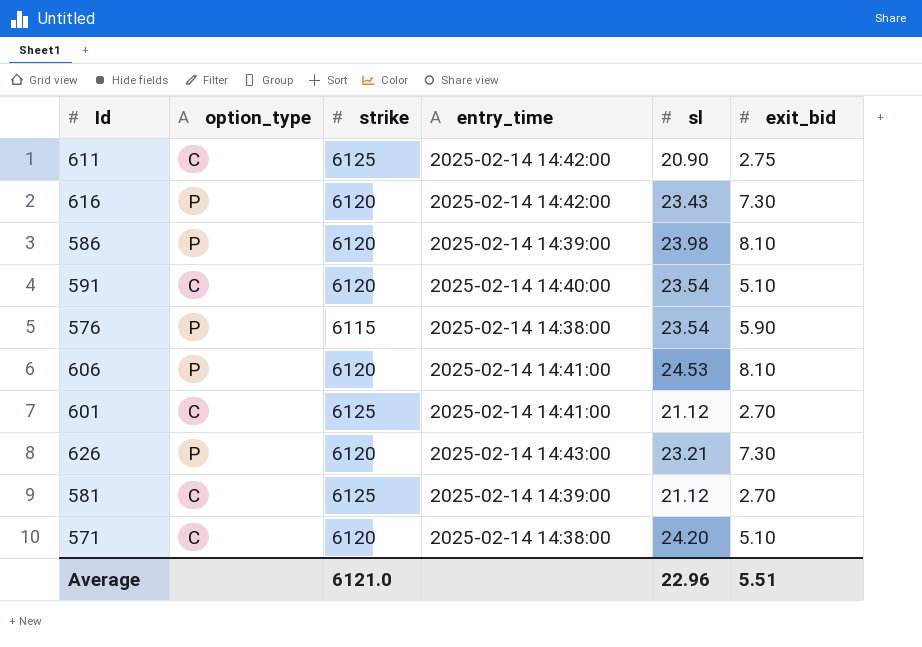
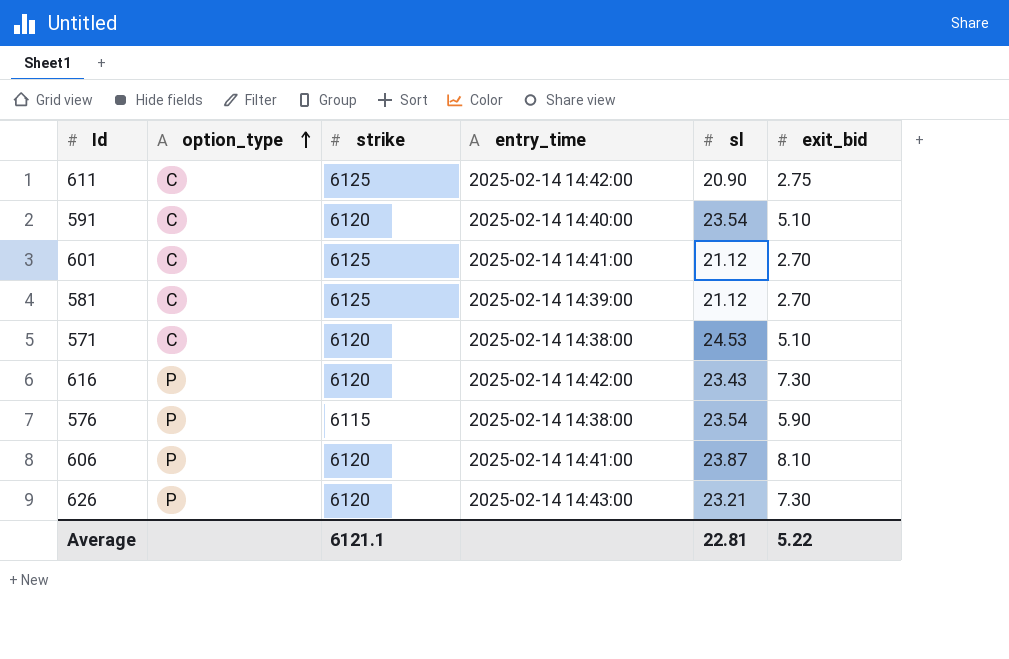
row order: none -> option_type ascending
row 586: P | 6120 | 2025-02-14 14:39:00 | 23.98 | 8.10 -> none
571 | sl: 24.20 -> 24.53
606 | sl: 24.53 -> 23.87
Average | strike: 6121.0 -> 6121.1
Average | sl: 22.96 -> 22.81
Average | exit_bid: 5.51 -> 5.22

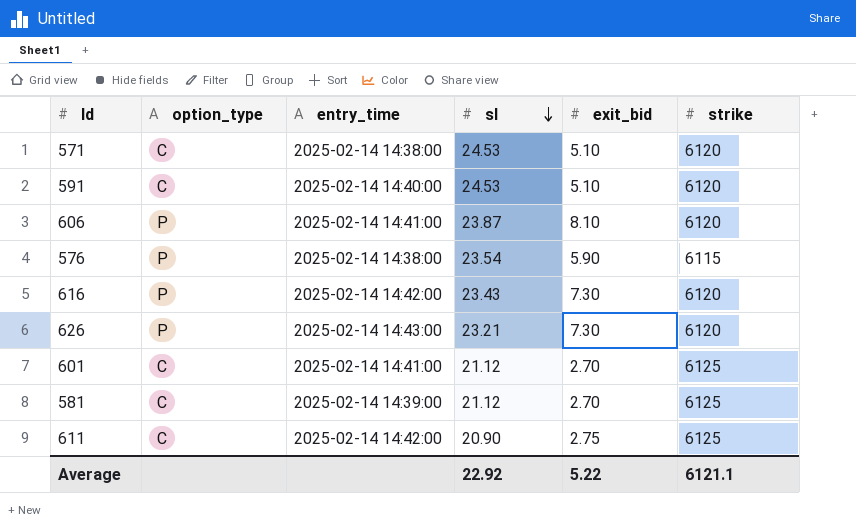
row order: option_type ascending -> sl descending
column strike | position: 3 -> 6
591 | sl: 23.54 -> 24.53
Average | sl: 22.81 -> 22.92

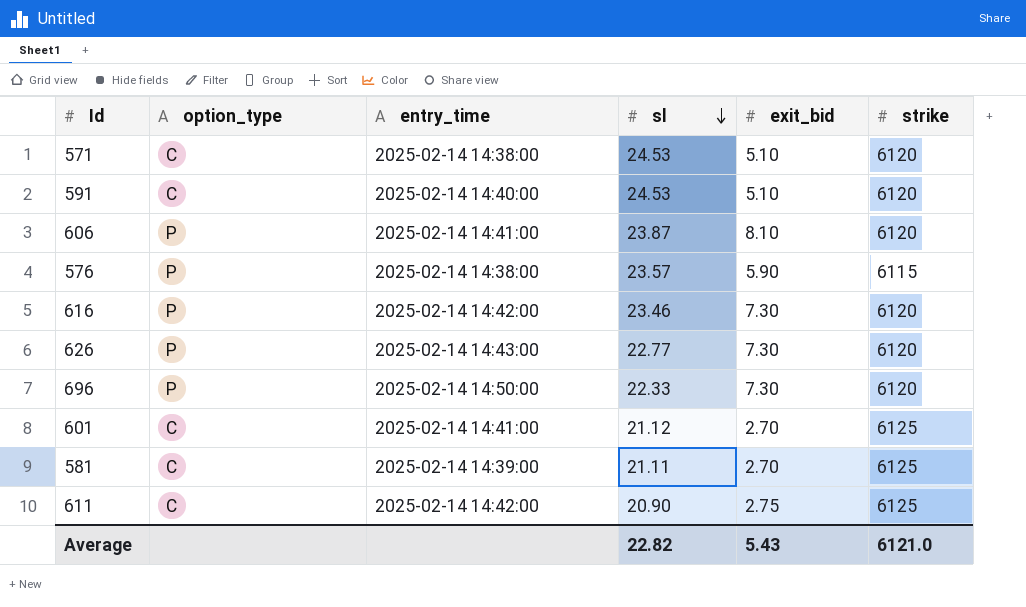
576 | sl: 23.54 -> 23.57
616 | sl: 23.43 -> 23.46
626 | sl: 23.21 -> 22.77
row 696: none -> P | 2025-02-14 14:50:00 | 22.33 | 7.30 | 6120
581 | sl: 21.12 -> 21.11
Average | sl: 22.92 -> 22.82
Average | exit_bid: 5.22 -> 5.43
Average | strike: 6121.1 -> 6121.0

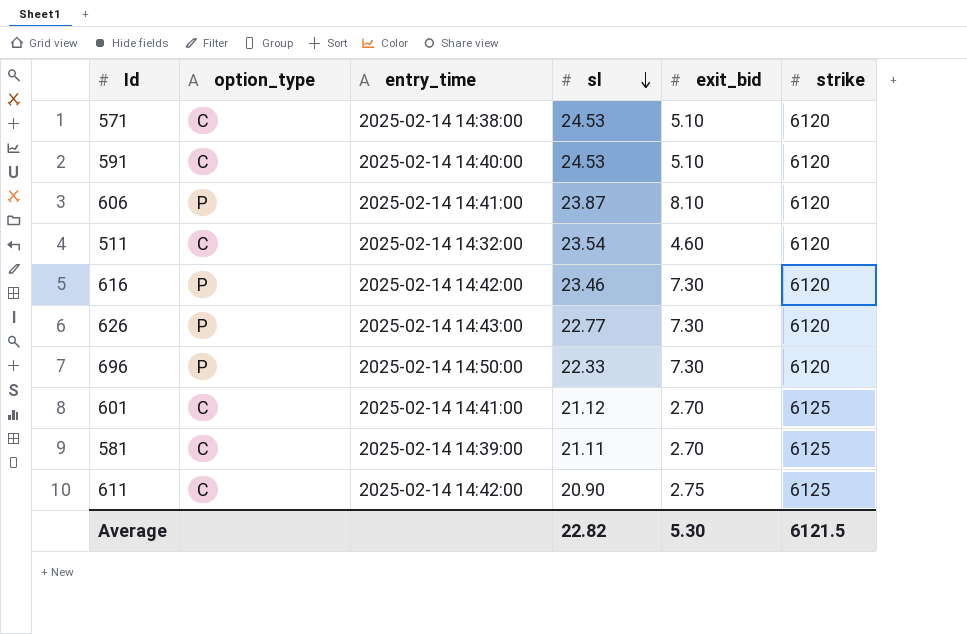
row 576: P | 2025-02-14 14:38:00 | 23.57 | 5.90 | 6115 -> none
row 511: none -> C | 2025-02-14 14:32:00 | 23.54 | 4.60 | 6120
Average | exit_bid: 5.43 -> 5.30
Average | strike: 6121.0 -> 6121.5

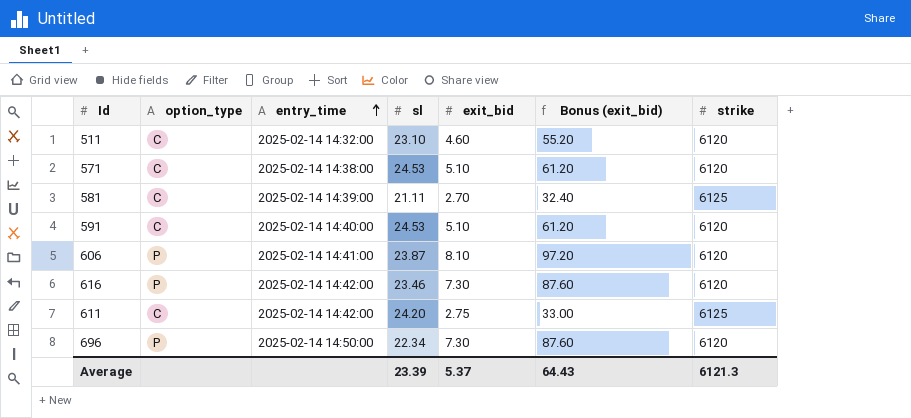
row order: sl descending -> entry_time ascending
column Bonus (exit_bid) | formula: none -> [exit_bid] * 12
row 626: P | 2025-02-14 14:43:00 | 22.77 | 7.30 | 6120 -> none
row 601: C | 2025-02-14 14:41:00 | 21.12 | 2.70 | 6125 -> none
511 | sl: 23.54 -> 23.10
611 | sl: 20.90 -> 24.20
696 | sl: 22.33 -> 22.34
Average | sl: 22.82 -> 23.39
Average | exit_bid: 5.30 -> 5.37
Average | strike: 6121.5 -> 6121.3

